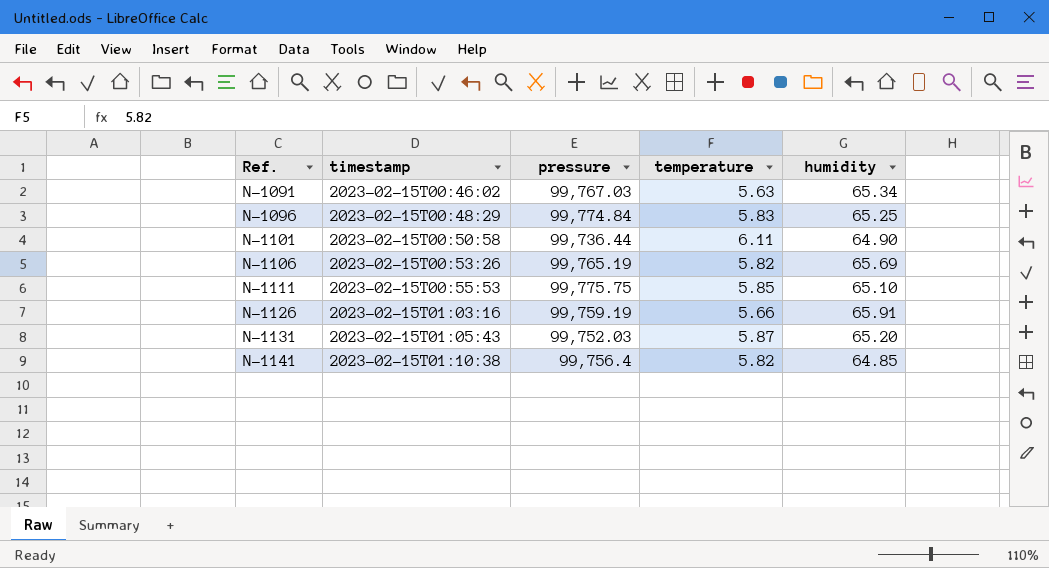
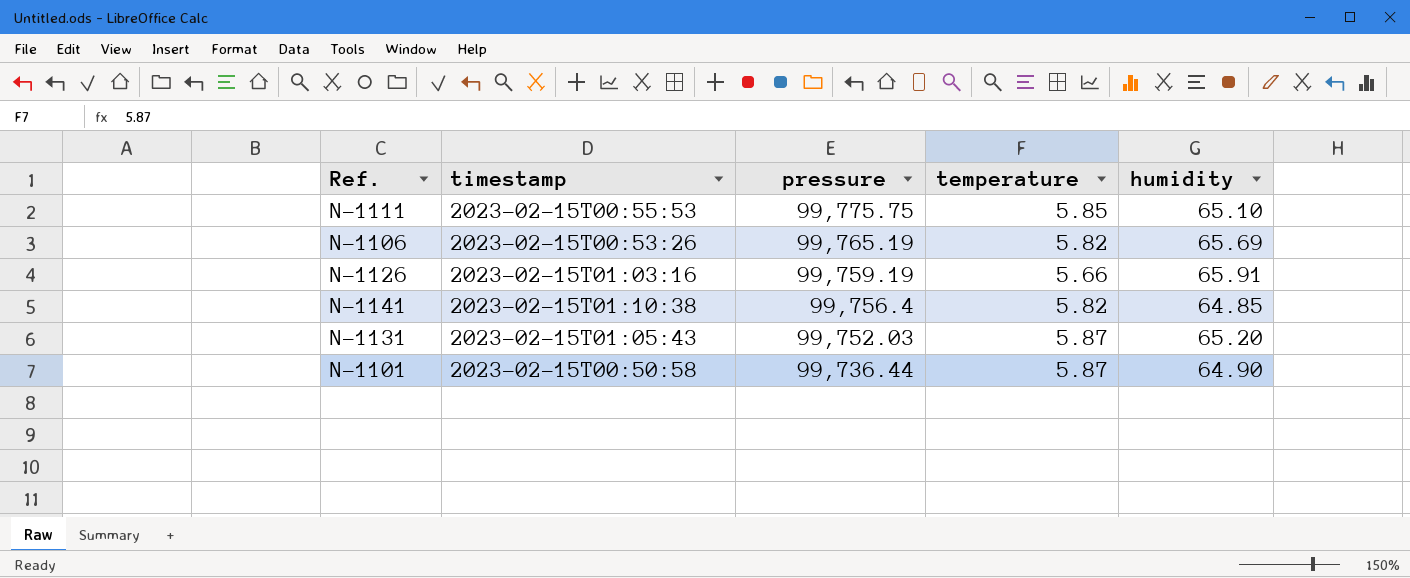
row order: Ref. ascending -> pressure descending
row N-1091: 2023-02-15T00:46:02 | 99,767.03 | 5.63 | 65.34 -> none
row N-1096: 2023-02-15T00:48:29 | 99,774.84 | 5.83 | 65.25 -> none
N-1101 | temperature: 6.11 -> 5.87

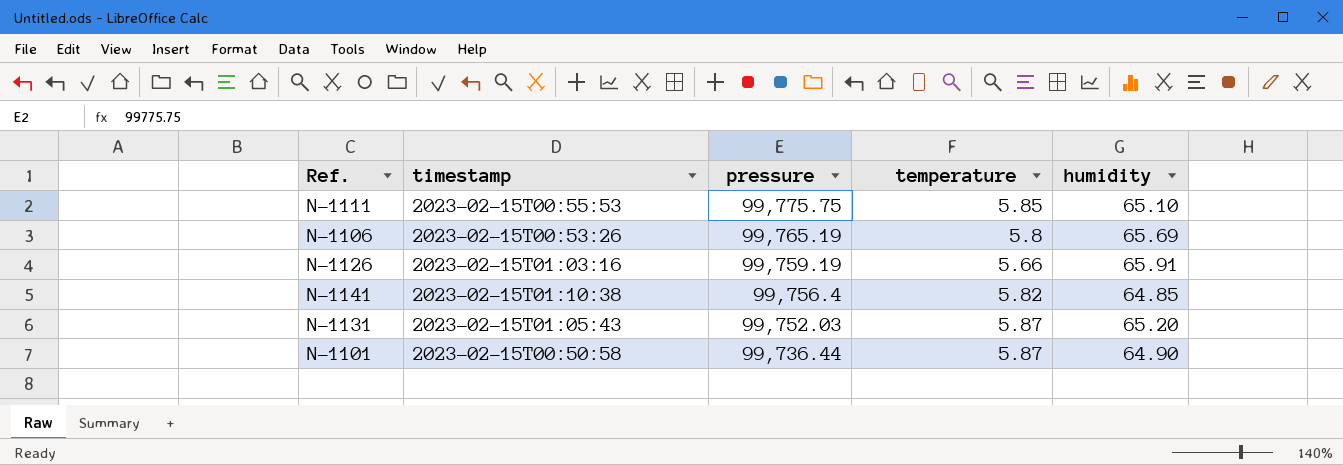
N-1106 | temperature: 5.82 -> 5.8

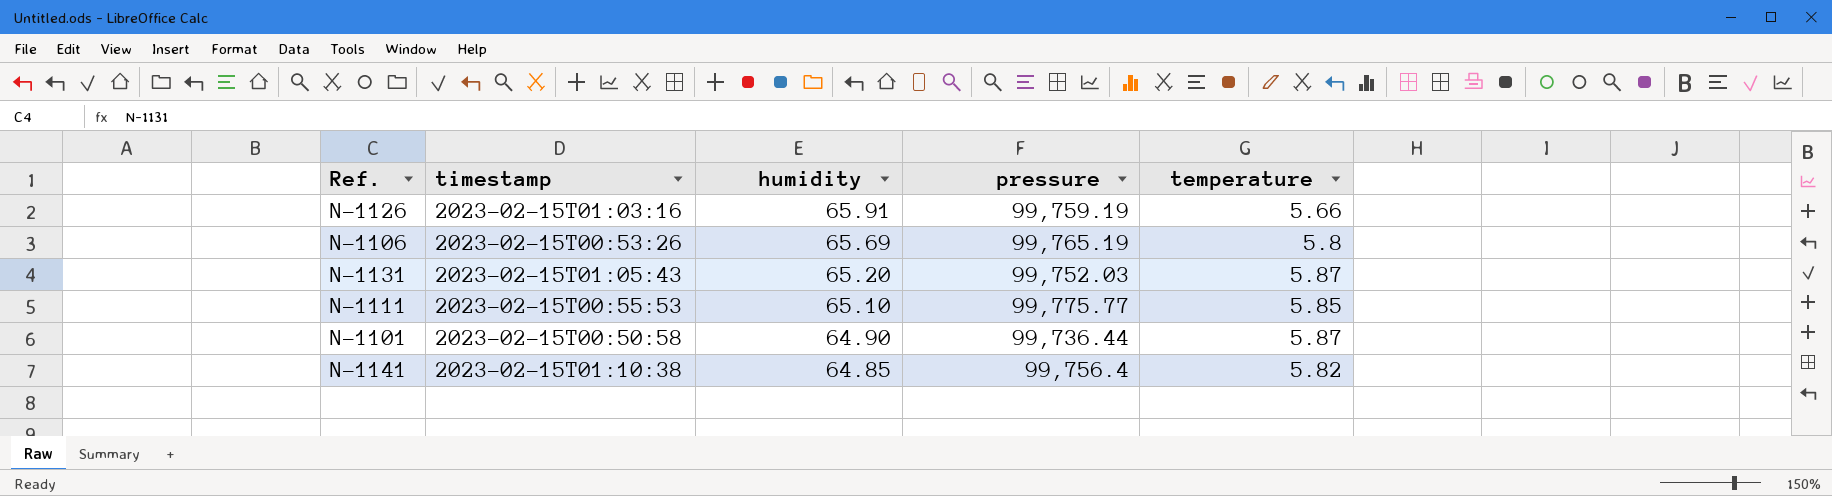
row order: pressure descending -> humidity descending
column humidity | position: 5 -> 3
N-1111 | pressure: 99,775.75 -> 99,775.77

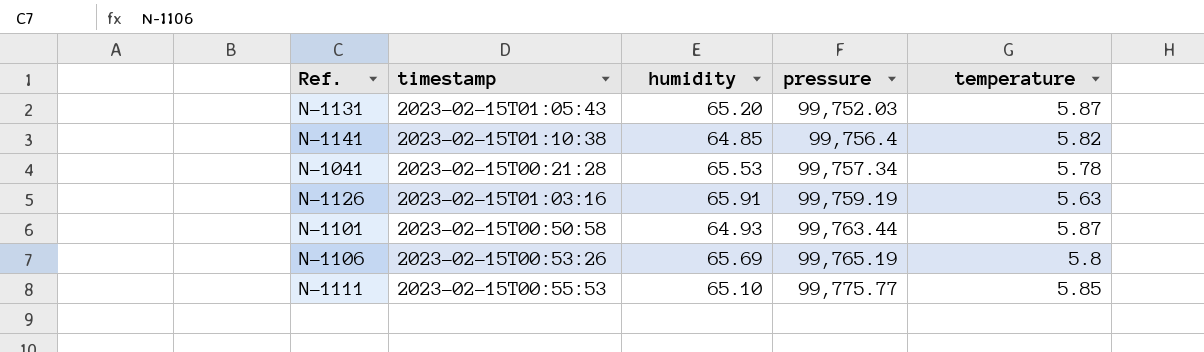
row order: humidity descending -> pressure ascending
row N-1041: none -> 2023-02-15T00:21:28 | 65.53 | 99,757.34 | 5.78
N-1126 | temperature: 5.66 -> 5.63
N-1101 | humidity: 64.90 -> 64.93
N-1101 | pressure: 99,736.44 -> 99,763.44

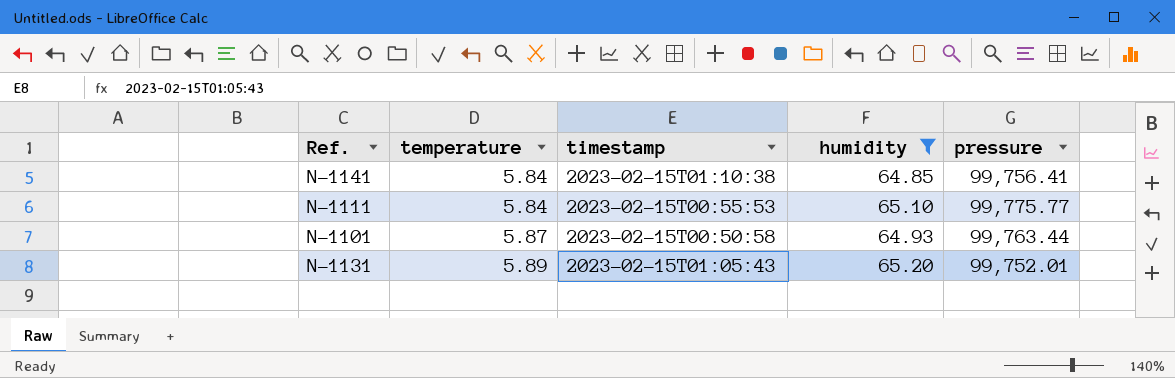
filter: none -> humidity <= 65.20
row order: pressure ascending -> temperature ascending
column temperature | position: 5 -> 2
N-1141 | temperature: 5.82 -> 5.84
N-1141 | pressure: 99,756.4 -> 99,756.41
N-1111 | temperature: 5.85 -> 5.84
N-1131 | temperature: 5.87 -> 5.89
N-1131 | pressure: 99,752.03 -> 99,752.01

